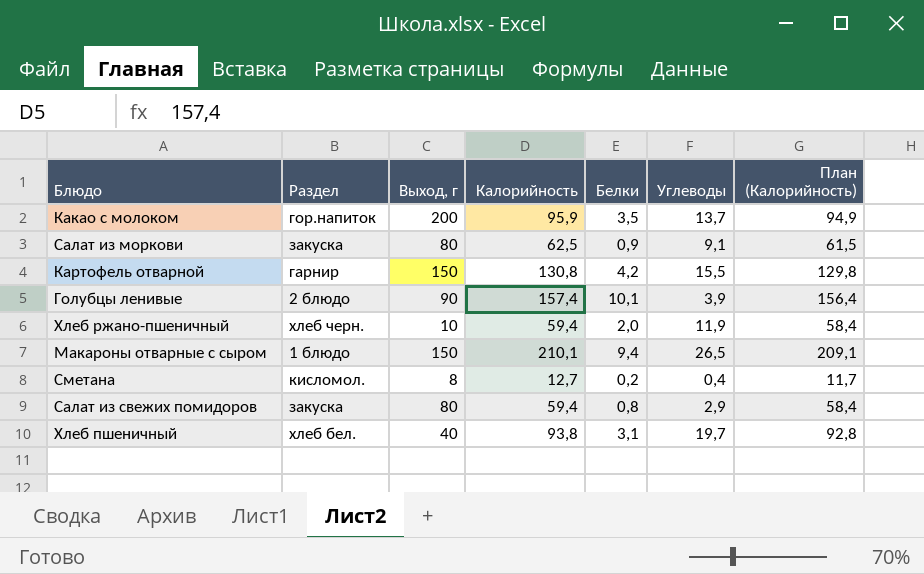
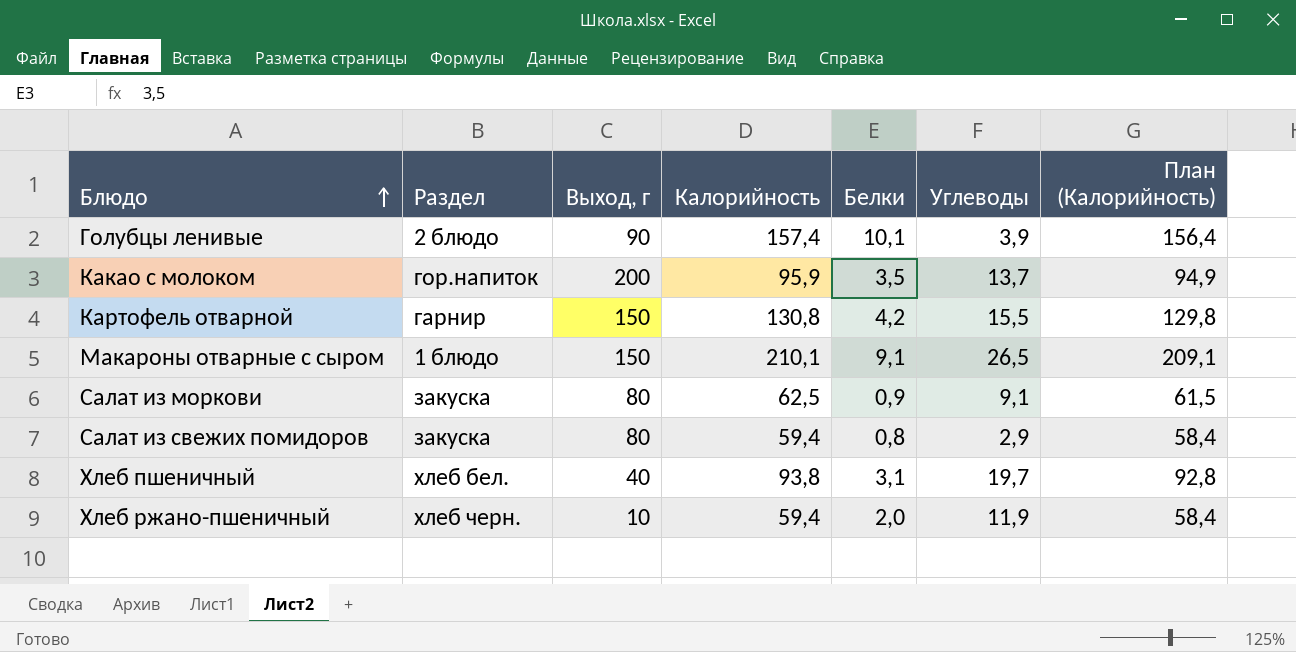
row order: none -> Блюдо ascending
row Сметана: кисломол. | 8 | 12,7 | 0,2 | 0,4 | 11,7 -> none
Макароны отварные с сыром | Белки: 9,4 -> 9,1

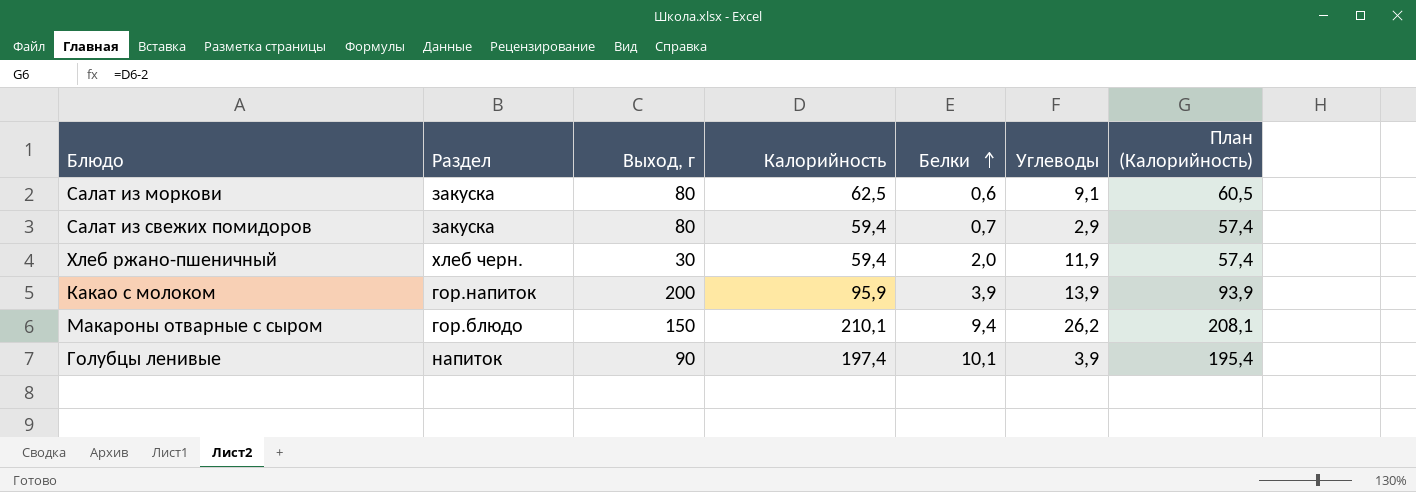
row order: Блюдо ascending -> Белки ascending
column План (Калорийность) | formula: [Калорийность] - 1 -> [Калорийность] - 2
row Картофель отварной: гарнир | 150 | 130,8 | 4,2 | 15,5 | 129,8 -> none
row Хлеб пшеничный: хлеб бел. | 40 | 93,8 | 3,1 | 19,7 | 92,8 -> none
Салат из моркови | Белки: 0,9 -> 0,6
Салат из свежих помидоров | Белки: 0,8 -> 0,7
Хлеб ржано-пшеничный | Выход, г: 10 -> 30
Какао с молоком | Белки: 3,5 -> 3,9
Какао с молоком | Углеводы: 13,7 -> 13,9
Макароны отварные с сыром | Раздел: 1 блюдо -> гор.блюдо
Макароны отварные с сыром | Белки: 9,1 -> 9,4
Макароны отварные с сыром | Углеводы: 26,5 -> 26,2
Голубцы ленивые | Раздел: 2 блюдо -> напиток
Голубцы ленивые | Калорийность: 157,4 -> 197,4

